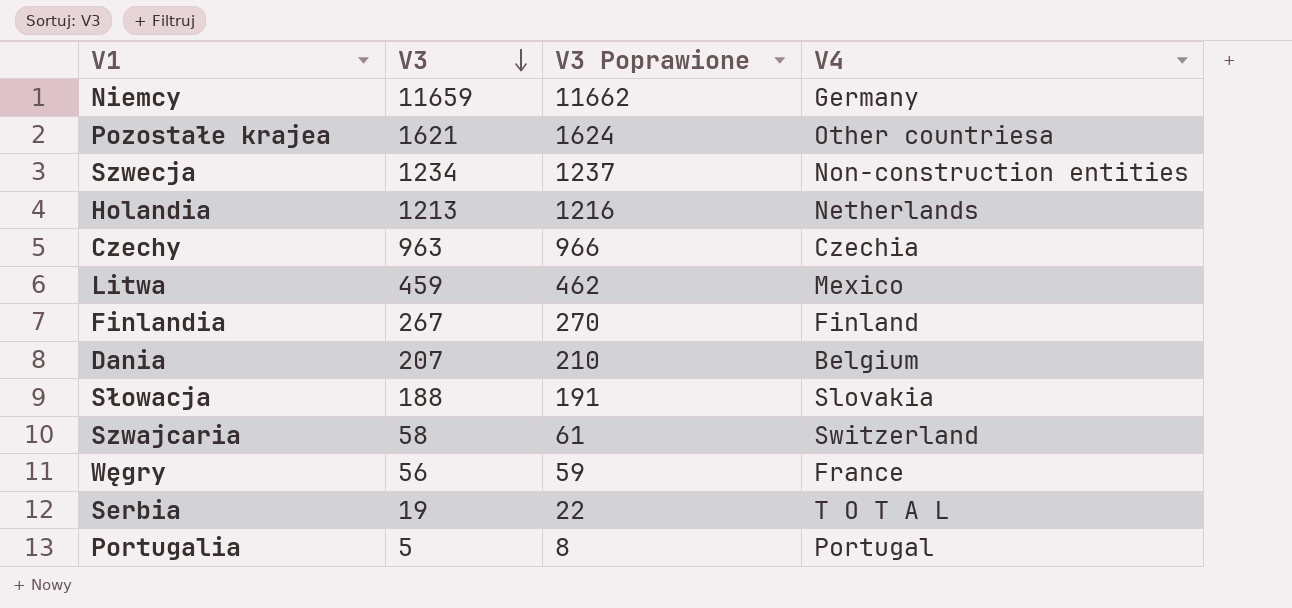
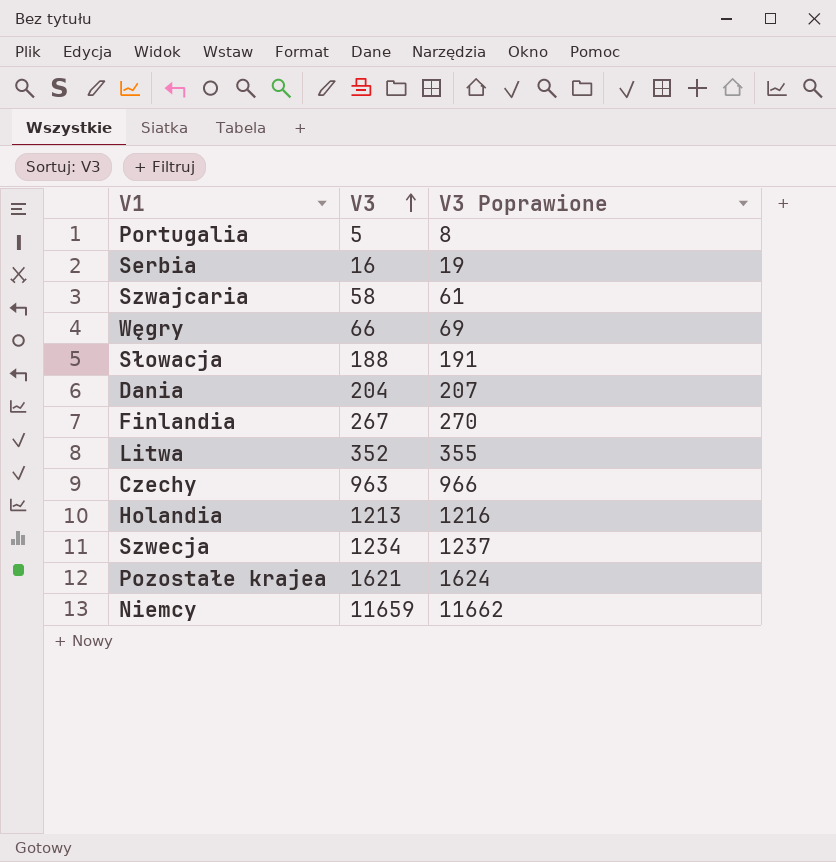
row order: V3 descending -> V3 ascending
column V4 | position: 4 -> none
Serbia | V3: 19 -> 16
Serbia | V3 Poprawione: 22 -> 19
Węgry | V3: 56 -> 66
Węgry | V3 Poprawione: 59 -> 69
Dania | V3: 207 -> 204
Dania | V3 Poprawione: 210 -> 207
Litwa | V3: 459 -> 352
Litwa | V3 Poprawione: 462 -> 355

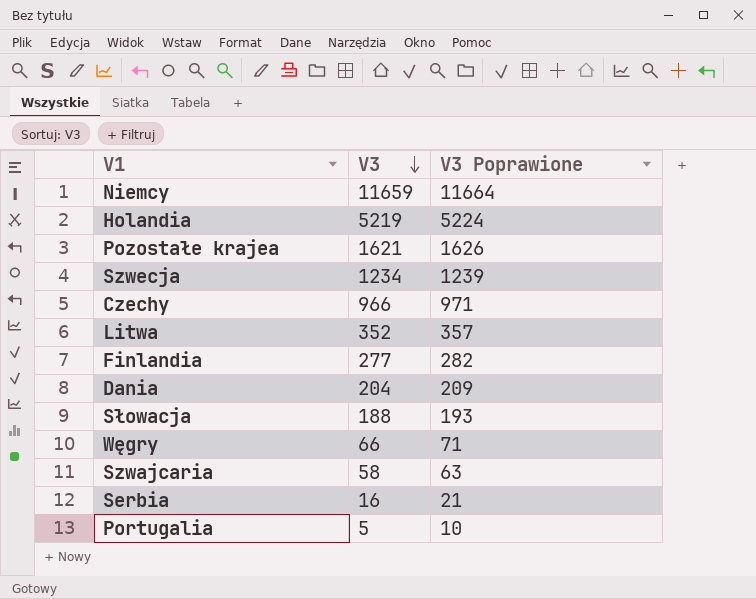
row order: V3 ascending -> V3 descending
column V3 Poprawione | formula: [V3] + 3 -> [V3] + 5
Holandia | V3: 1213 -> 5219
Czechy | V3: 963 -> 966
Finlandia | V3: 267 -> 277

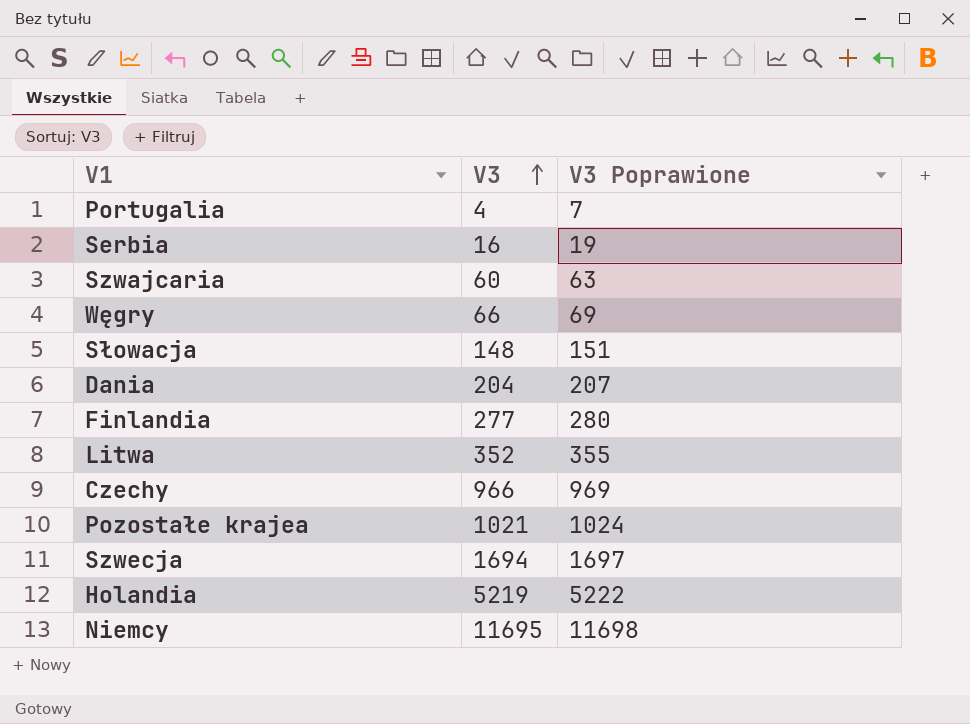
row order: V3 descending -> V3 ascending
column V3 Poprawione | formula: [V3] + 5 -> [V3] + 3
Portugalia | V3: 5 -> 4
Szwajcaria | V3: 58 -> 60
Słowacja | V3: 188 -> 148
Pozostałe krajea | V3: 1621 -> 1021
Szwecja | V3: 1234 -> 1694
Niemcy | V3: 11659 -> 11695

